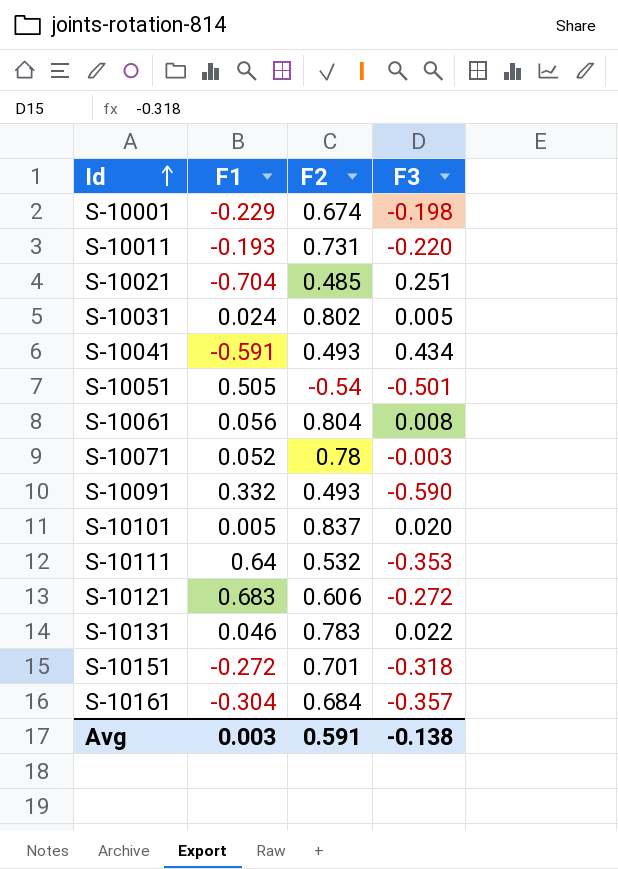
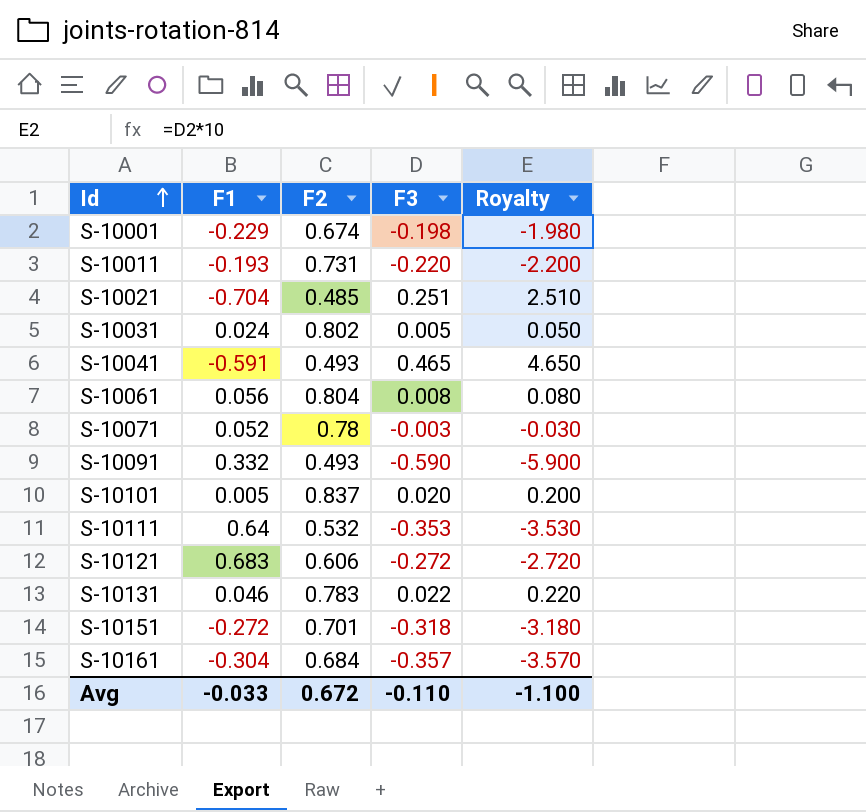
column Royalty | formula: none -> [F3] * 10
row S-10051: 0.505 | -0.54 | -0.501 -> none
S-10041 | F3: 0.434 -> 0.465
Avg | F1: 0.003 -> -0.033
Avg | F2: 0.591 -> 0.672
Avg | F3: -0.138 -> -0.110

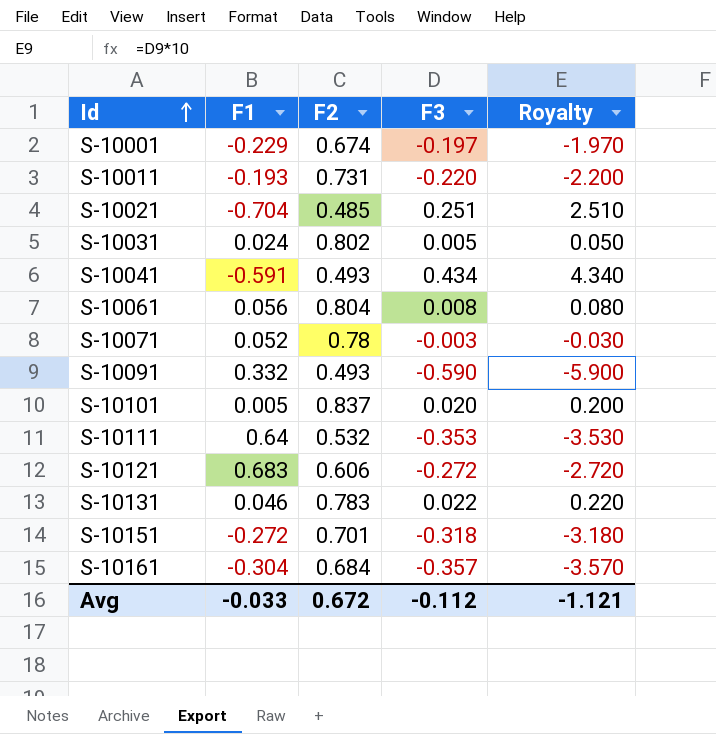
S-10001 | F3: -0.198 -> -0.197
S-10001 | Royalty: -1.980 -> -1.970
S-10041 | F3: 0.465 -> 0.434
S-10041 | Royalty: 4.650 -> 4.340
Avg | F3: -0.110 -> -0.112
Avg | Royalty: -1.100 -> -1.121

